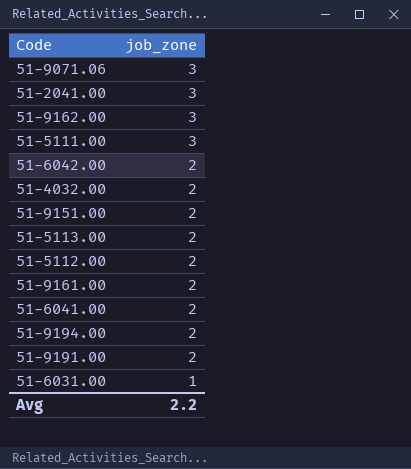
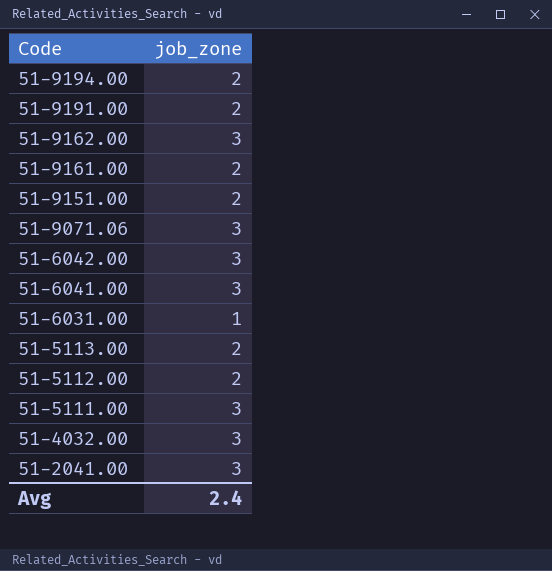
row order: job_zone descending -> Code descending
51-6042.00 | job_zone: 2 -> 3
51-6041.00 | job_zone: 2 -> 3
51-4032.00 | job_zone: 2 -> 3
Avg | job_zone: 2.2 -> 2.4

